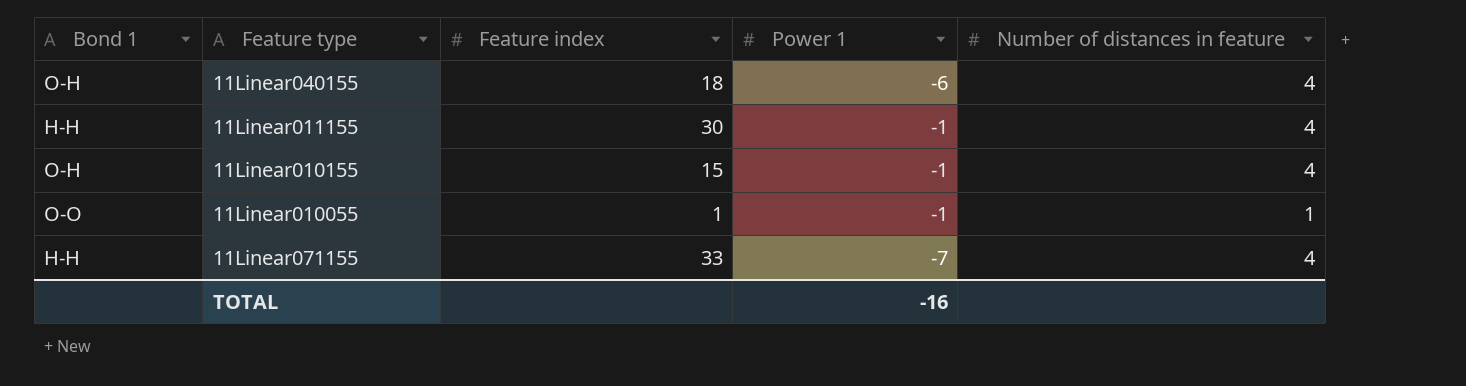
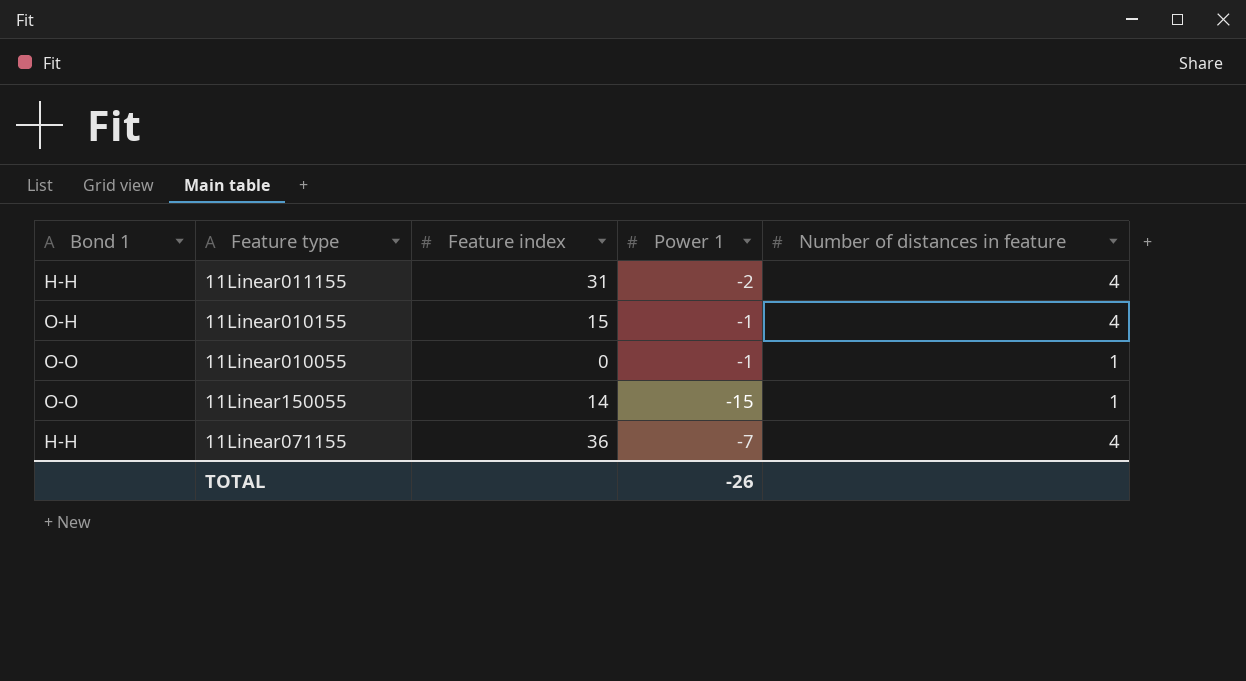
row 11Linear040155: O-H | 18 | -6 | 4 -> none
11Linear011155 | Feature index: 30 -> 31
11Linear011155 | Power 1: -1 -> -2
11Linear010055 | Feature index: 1 -> 0
row 11Linear150055: none -> O-O | 14 | -15 | 1
11Linear071155 | Feature index: 33 -> 36
TOTAL | Power 1: -16 -> -26

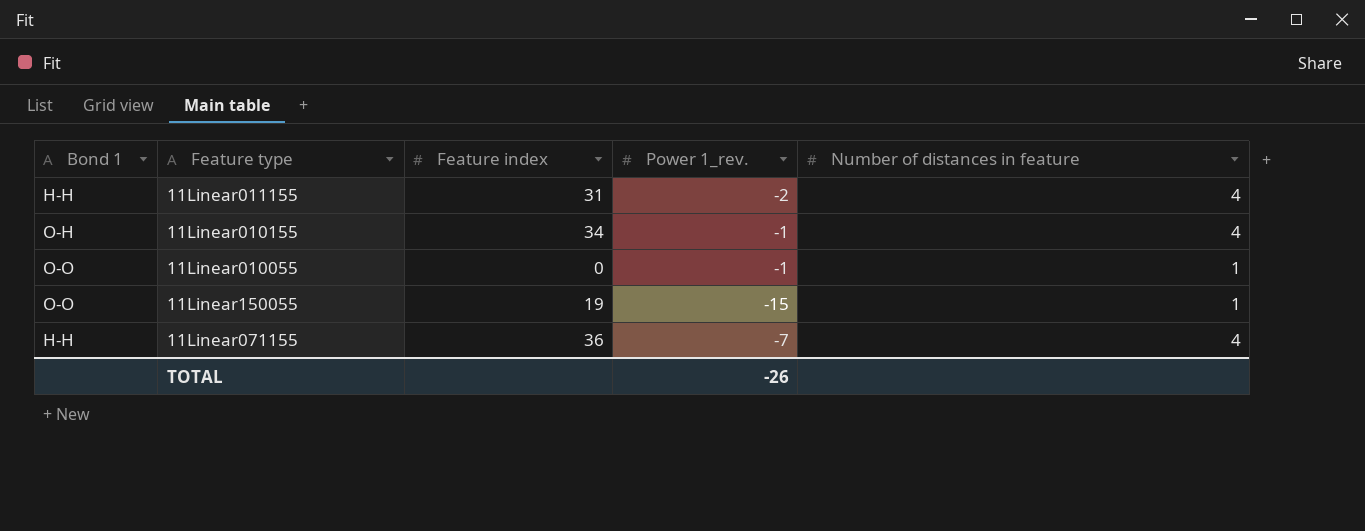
column name: Power 1 -> Power 1_rev.
11Linear010155 | Feature index: 15 -> 34
11Linear150055 | Feature index: 14 -> 19

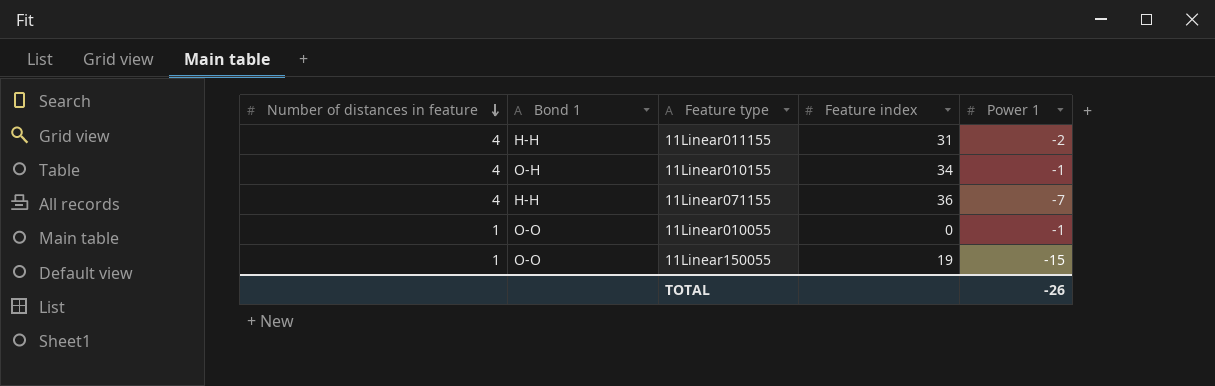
row order: none -> Number of distances in feature descending
column Number of distances in feature | position: 5 -> 1
column name: Power 1_rev. -> Power 1

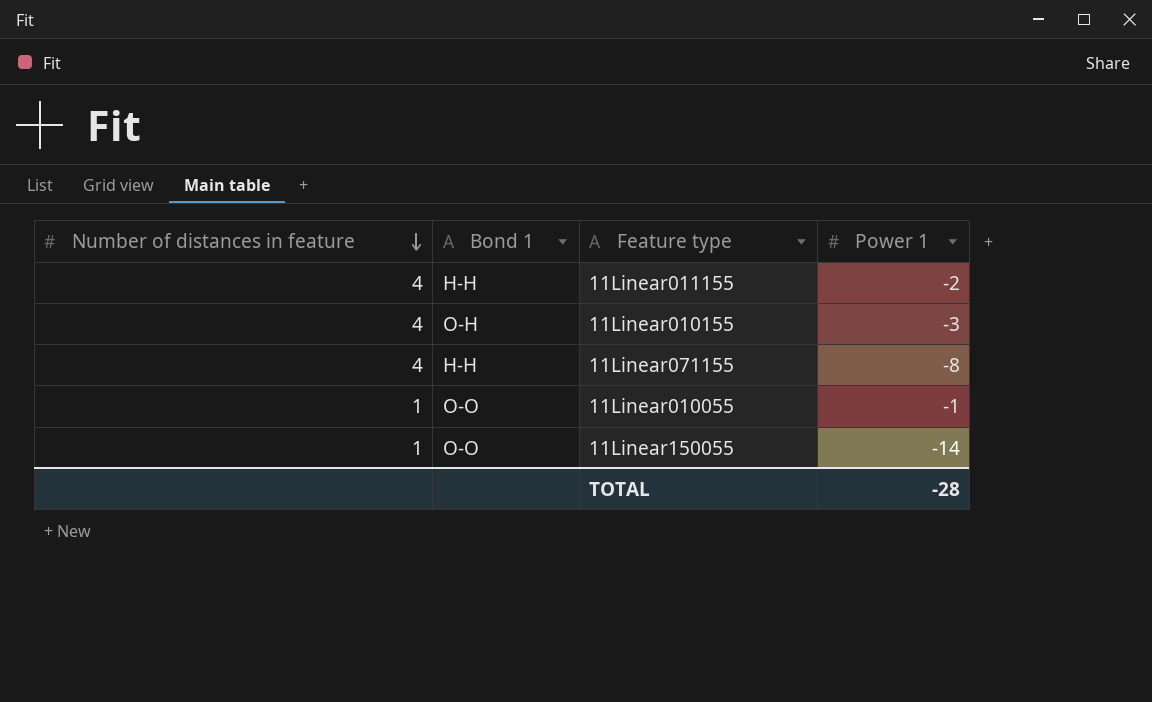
column Feature index | position: 4 -> none
11Linear010155 | Power 1: -1 -> -3
11Linear071155 | Power 1: -7 -> -8
11Linear150055 | Power 1: -15 -> -14
TOTAL | Power 1: -26 -> -28

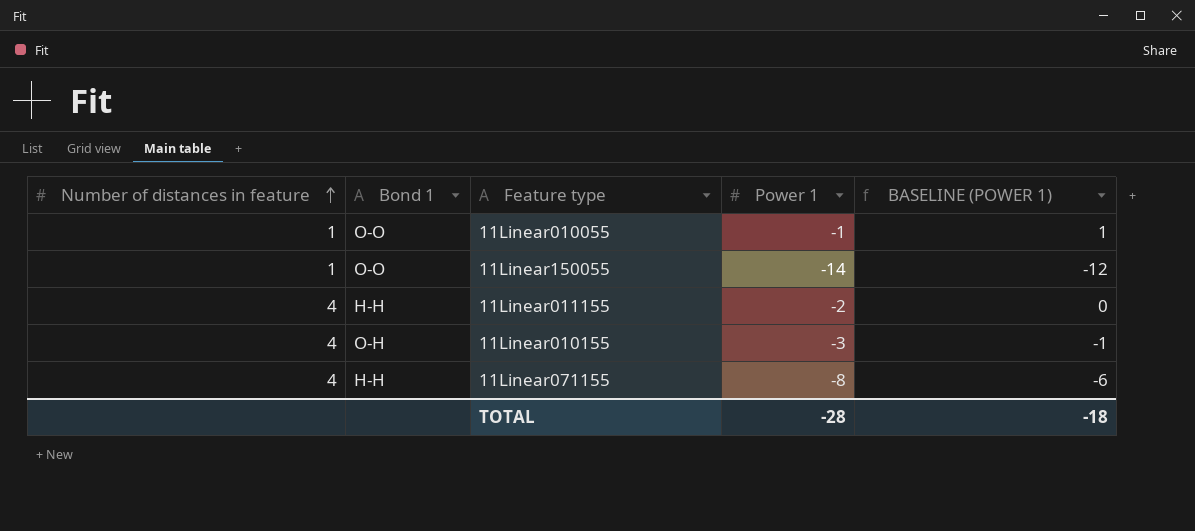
row order: Number of distances in feature descending -> Number of distances in feature ascending
column BASELINE (POWER 1) | formula: none -> [Power 1] + 2

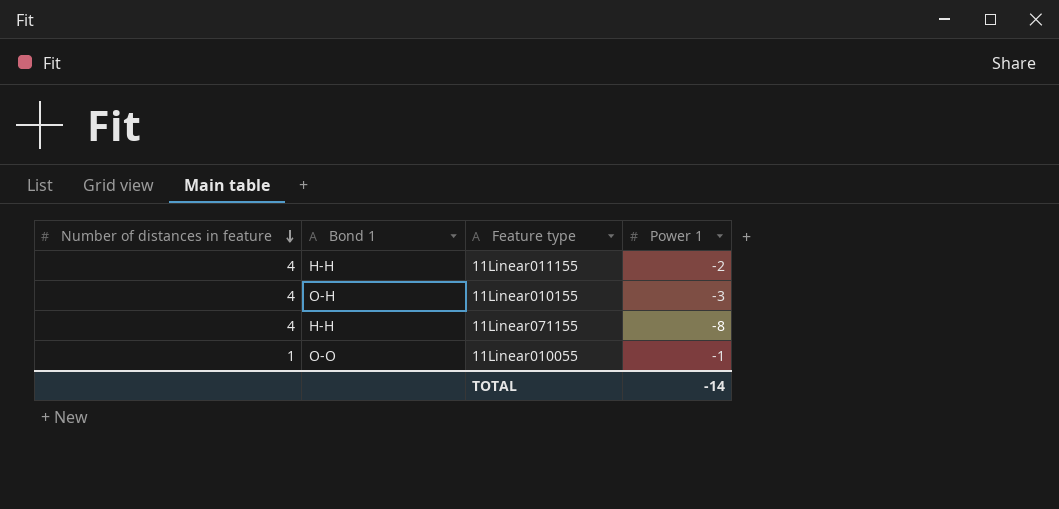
row order: Number of distances in feature ascending -> Number of distances in feature descending
column BASELINE (POWER 1) | formula: [Power 1] + 2 -> none
row 11Linear150055: 1 | O-O | -14 | -12 -> none
TOTAL | Power 1: -28 -> -14

